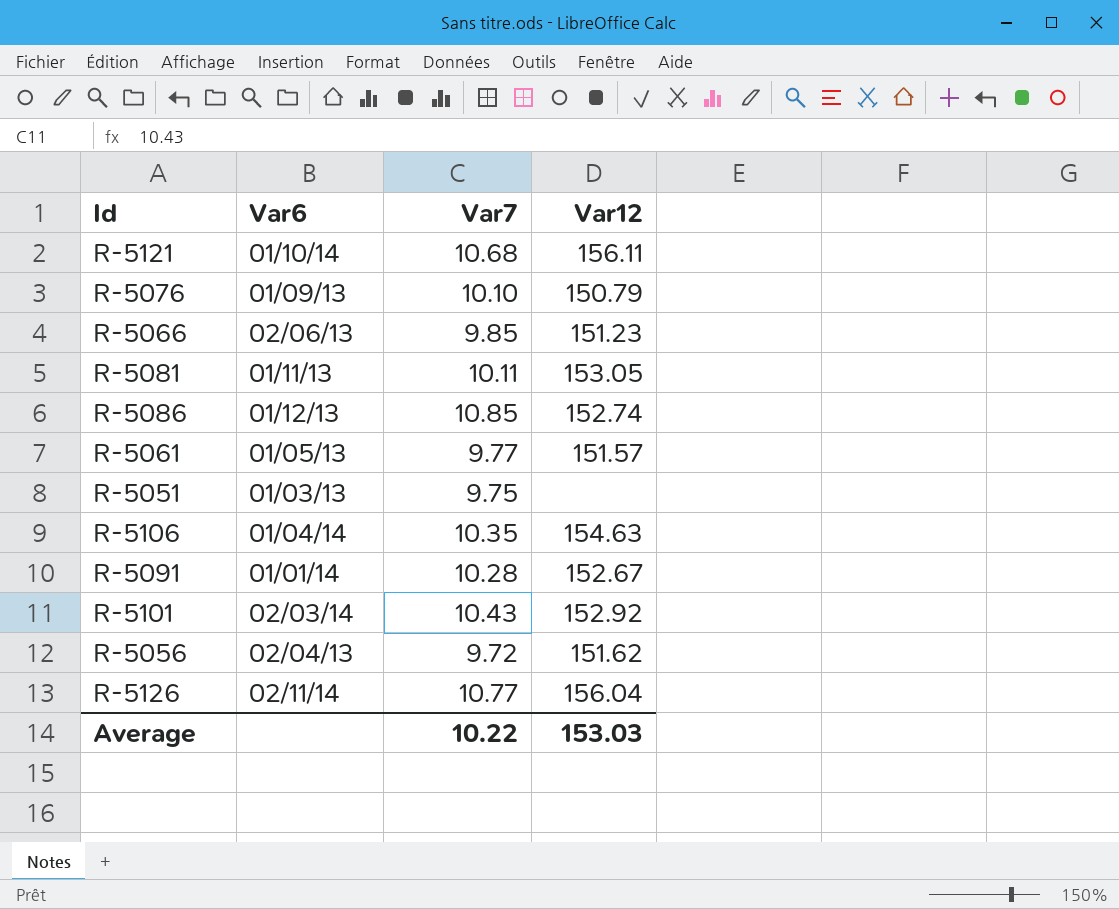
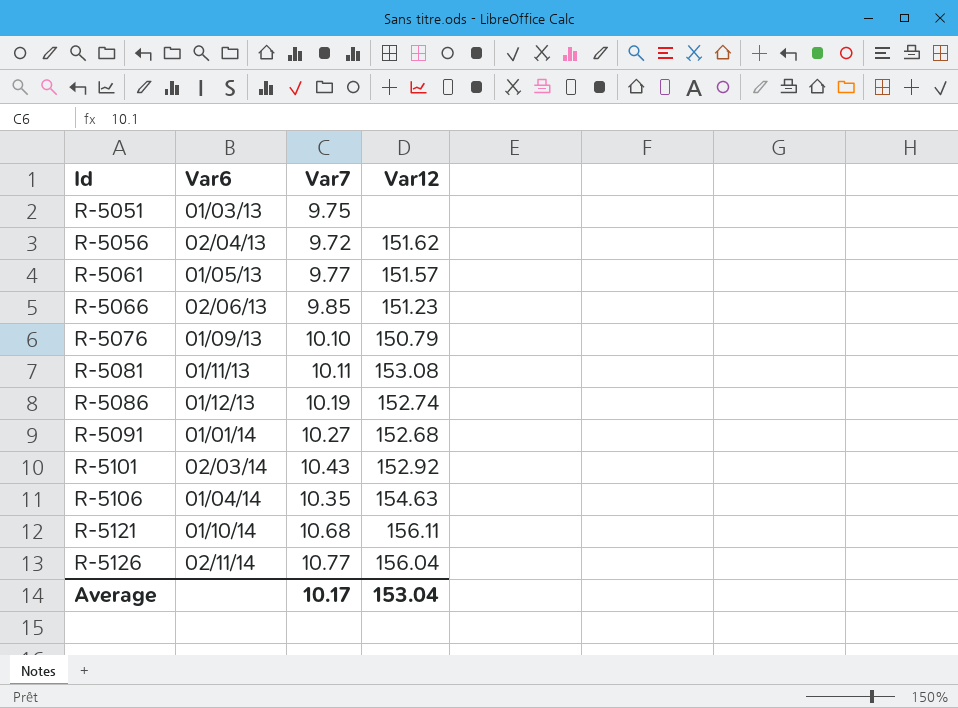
row order: none -> Id ascending
R-5081 | Var12: 153.05 -> 153.08
R-5086 | Var7: 10.85 -> 10.19
R-5091 | Var7: 10.28 -> 10.27
R-5091 | Var12: 152.67 -> 152.68
Average | Var7: 10.22 -> 10.17
Average | Var12: 153.03 -> 153.04

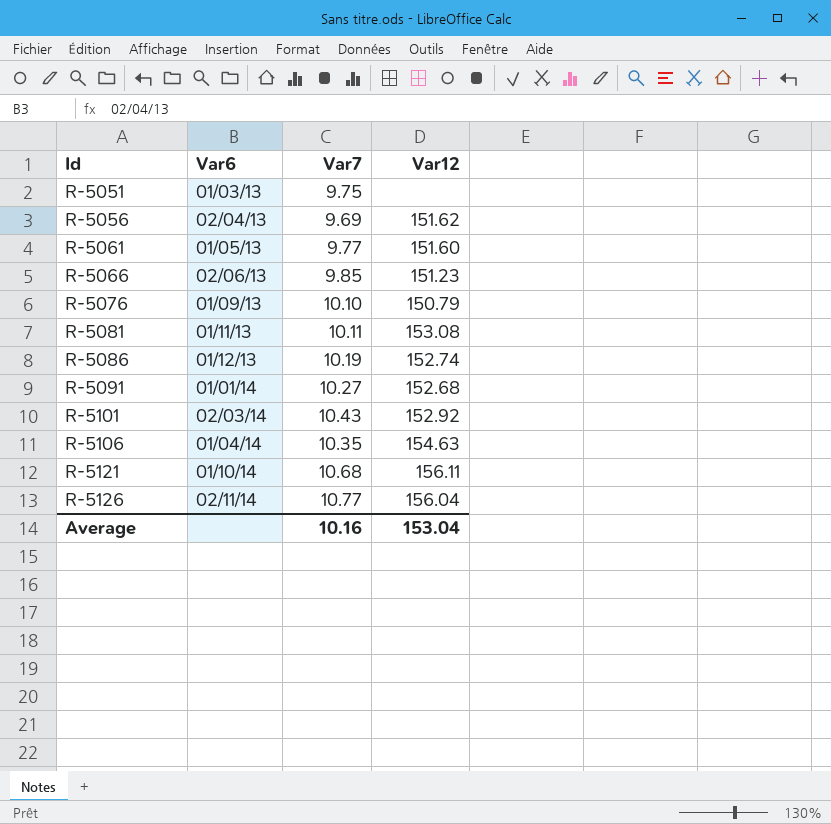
R-5056 | Var7: 9.72 -> 9.69
R-5061 | Var12: 151.57 -> 151.60
Average | Var7: 10.17 -> 10.16

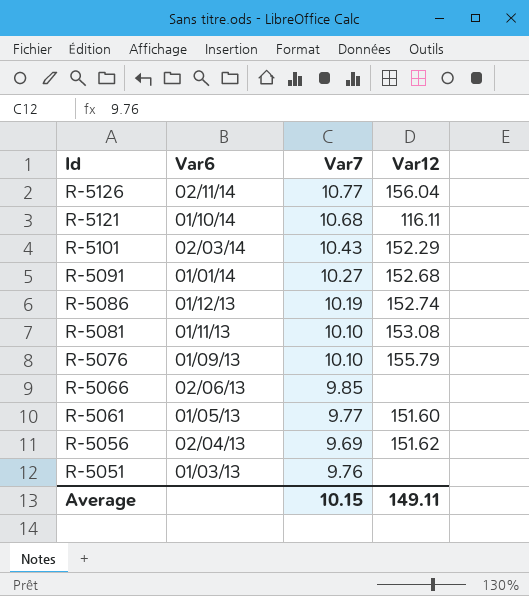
row order: Id ascending -> Id descending
row R-5106: 01/04/14 | 10.35 | 154.63 -> none
R-5121 | Var12: 156.11 -> 116.11
R-5101 | Var12: 152.92 -> 152.29
R-5081 | Var7: 10.11 -> 10.10
R-5076 | Var12: 150.79 -> 155.79
R-5066 | Var12: 151.23 -> none
R-5051 | Var7: 9.75 -> 9.76
Average | Var7: 10.16 -> 10.15
Average | Var12: 153.04 -> 149.11

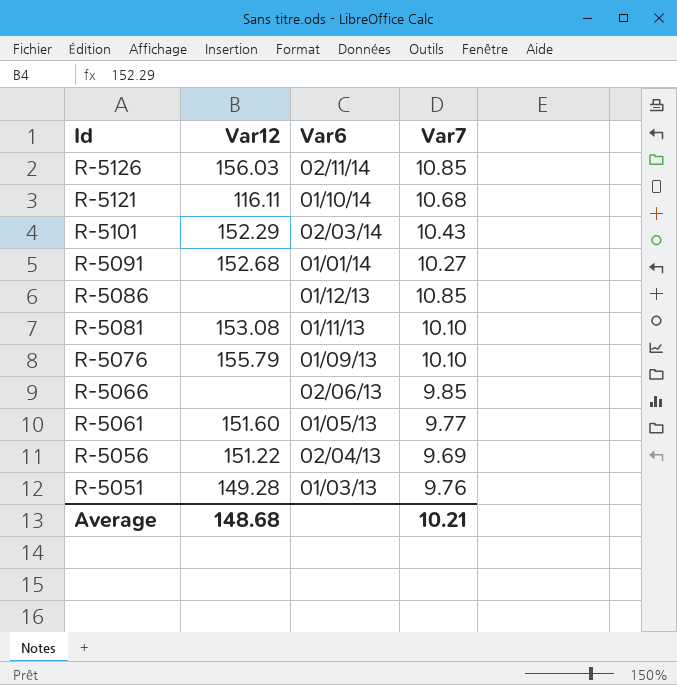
column Var12 | position: 4 -> 2
R-5126 | Var12: 156.04 -> 156.03
R-5126 | Var7: 10.77 -> 10.85
R-5086 | Var12: 152.74 -> none
R-5086 | Var7: 10.19 -> 10.85
R-5056 | Var12: 151.62 -> 151.22
R-5051 | Var12: none -> 149.28
Average | Var12: 149.11 -> 148.68
Average | Var7: 10.15 -> 10.21

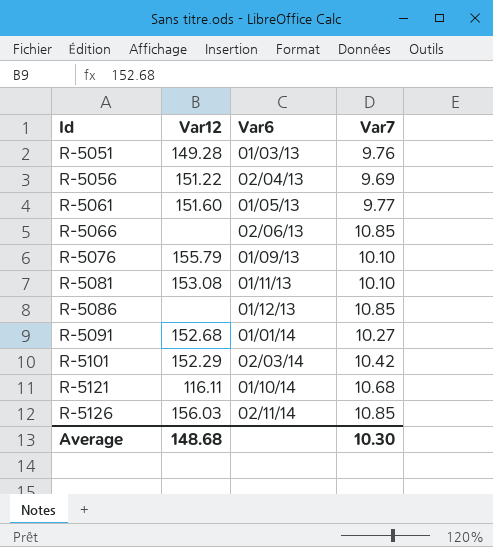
row order: Id descending -> Id ascending
R-5066 | Var7: 9.85 -> 10.85
R-5101 | Var7: 10.43 -> 10.42
Average | Var7: 10.21 -> 10.30

